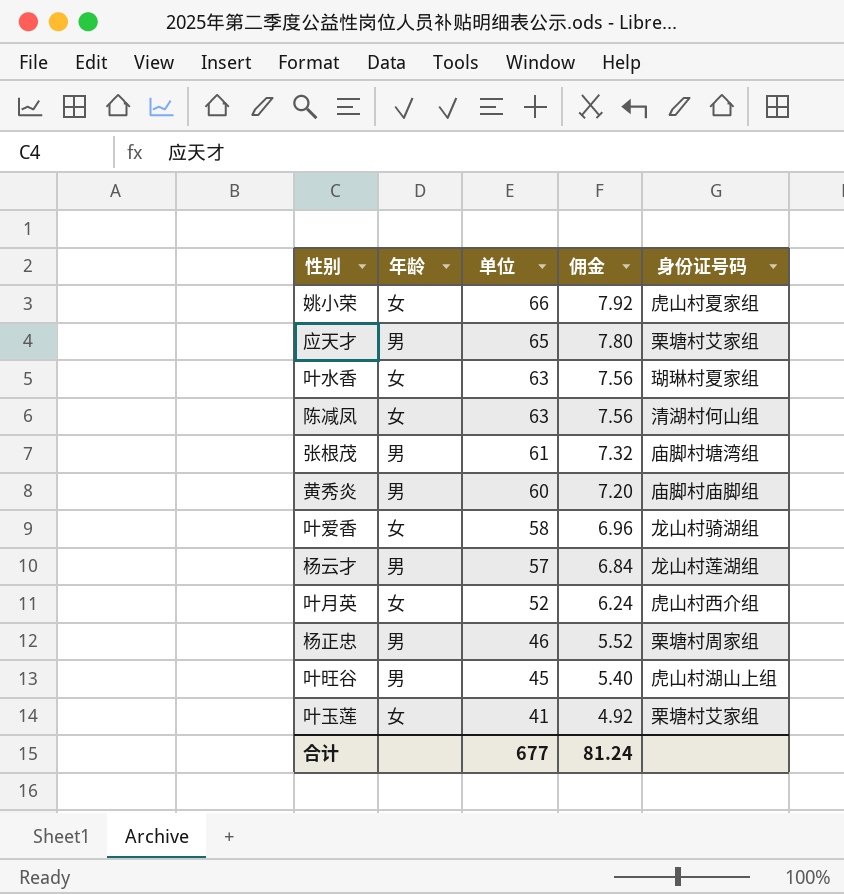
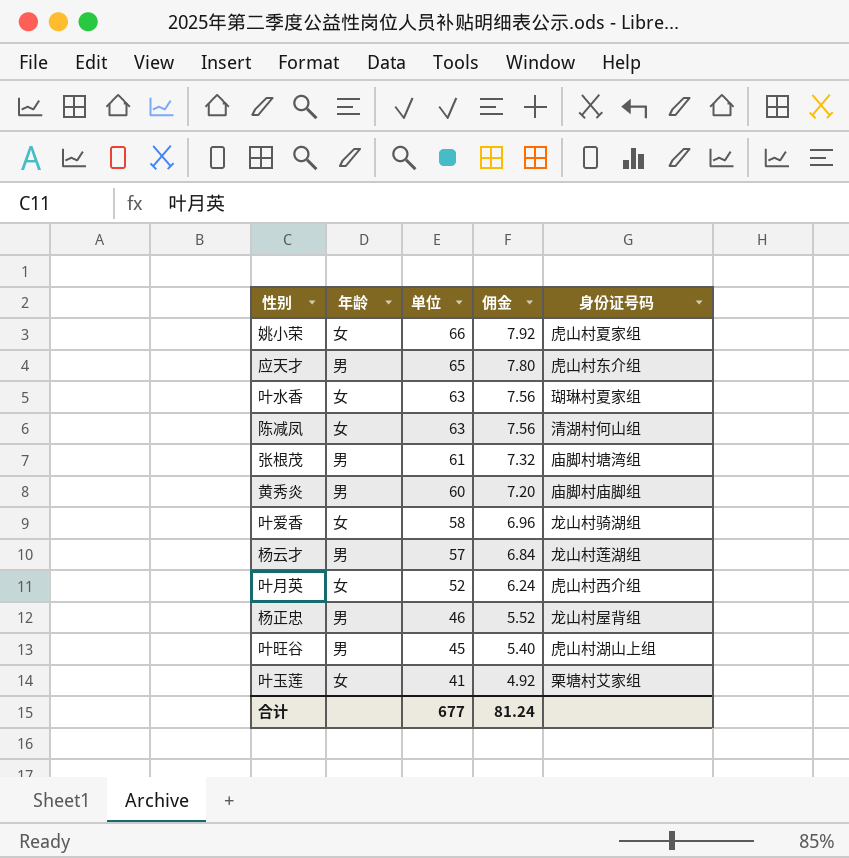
应天才 | 身份证号码: 栗塘村艾家组 -> 虎山村东介组
杨正忠 | 身份证号码: 栗塘村周家组 -> 龙山村屋背组

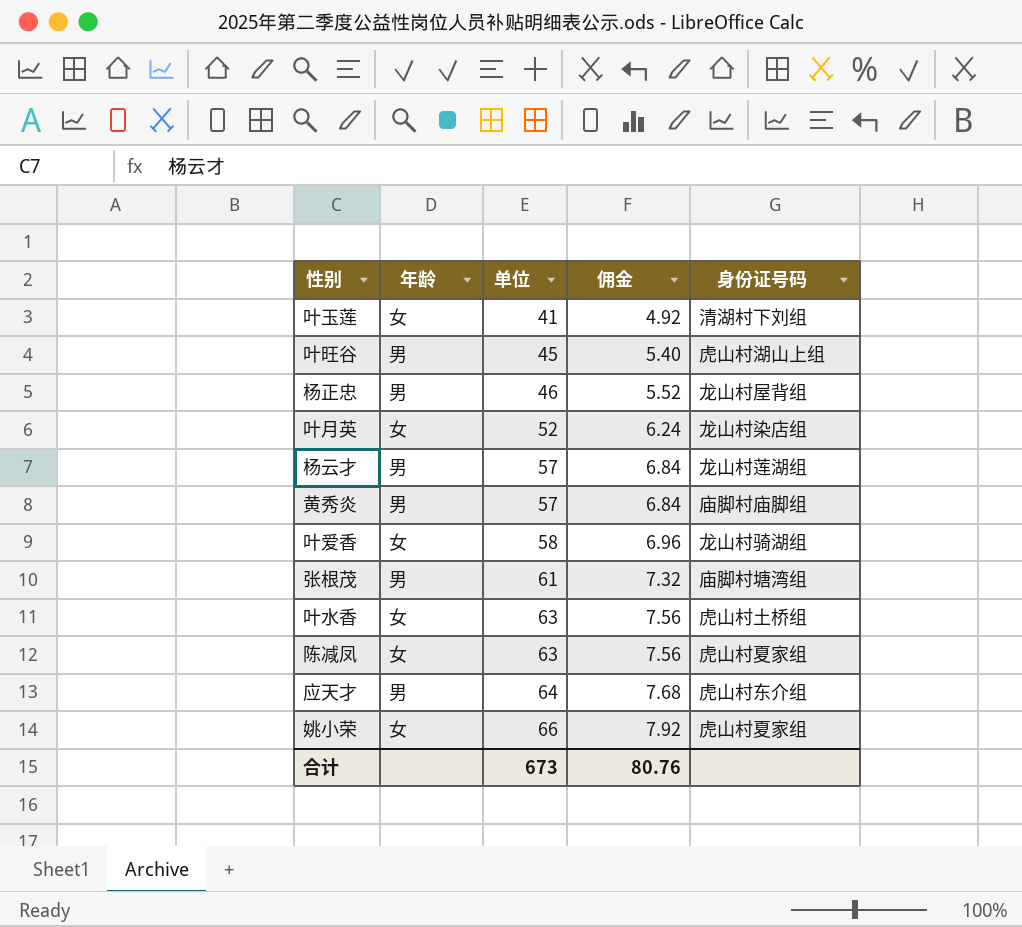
row order: 单位 descending -> 单位 ascending
叶玉莲 | 身份证号码: 栗塘村艾家组 -> 清湖村下刘组
叶月英 | 身份证号码: 虎山村西介组 -> 龙山村染店组
黄秀炎 | 单位: 60 -> 57
黄秀炎 | 佣金: 7.20 -> 6.84
叶水香 | 身份证号码: 瑚琳村夏家组 -> 虎山村土桥组
陈减凤 | 身份证号码: 清湖村何山组 -> 虎山村夏家组
应天才 | 单位: 65 -> 64
应天才 | 佣金: 7.80 -> 7.68
合计 | 单位: 677 -> 673
合计 | 佣金: 81.24 -> 80.76

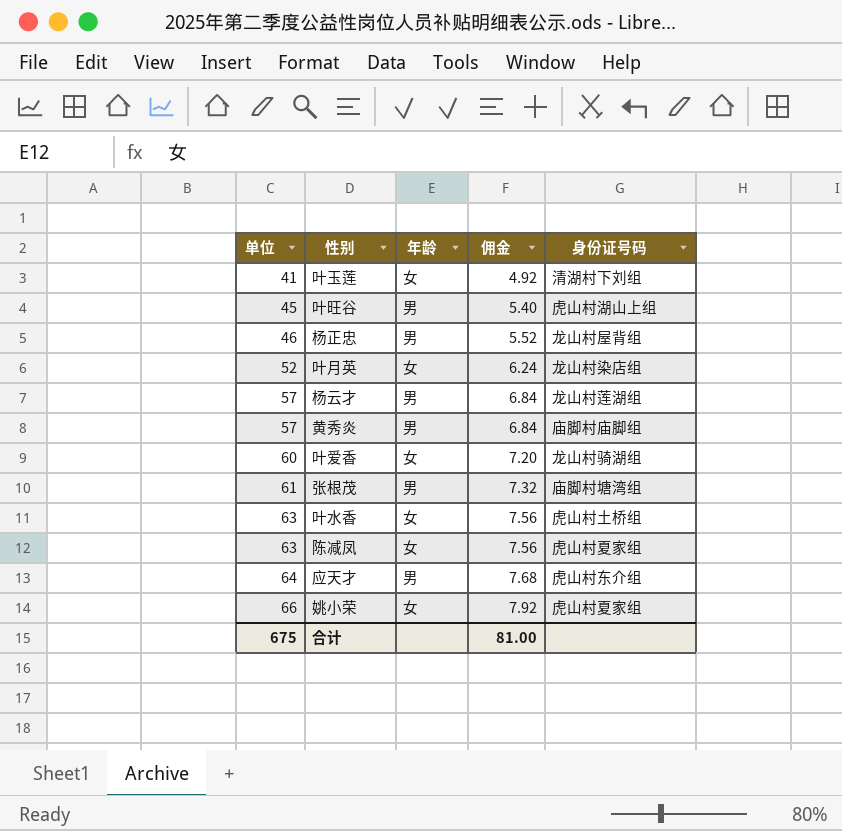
column 单位 | position: 3 -> 1
叶爱香 | 单位: 58 -> 60
叶爱香 | 佣金: 6.96 -> 7.20
合计 | 单位: 673 -> 675
合计 | 佣金: 80.76 -> 81.00

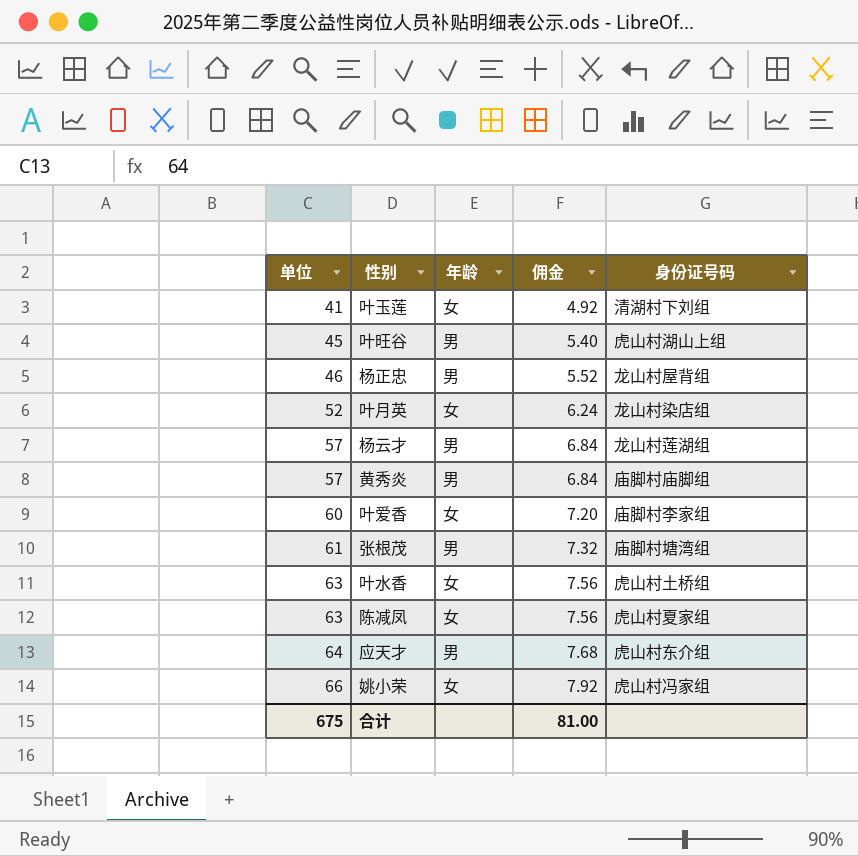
叶爱香 | 身份证号码: 龙山村骑湖组 -> 庙脚村李家组
姚小荣 | 身份证号码: 虎山村夏家组 -> 虎山村冯家组

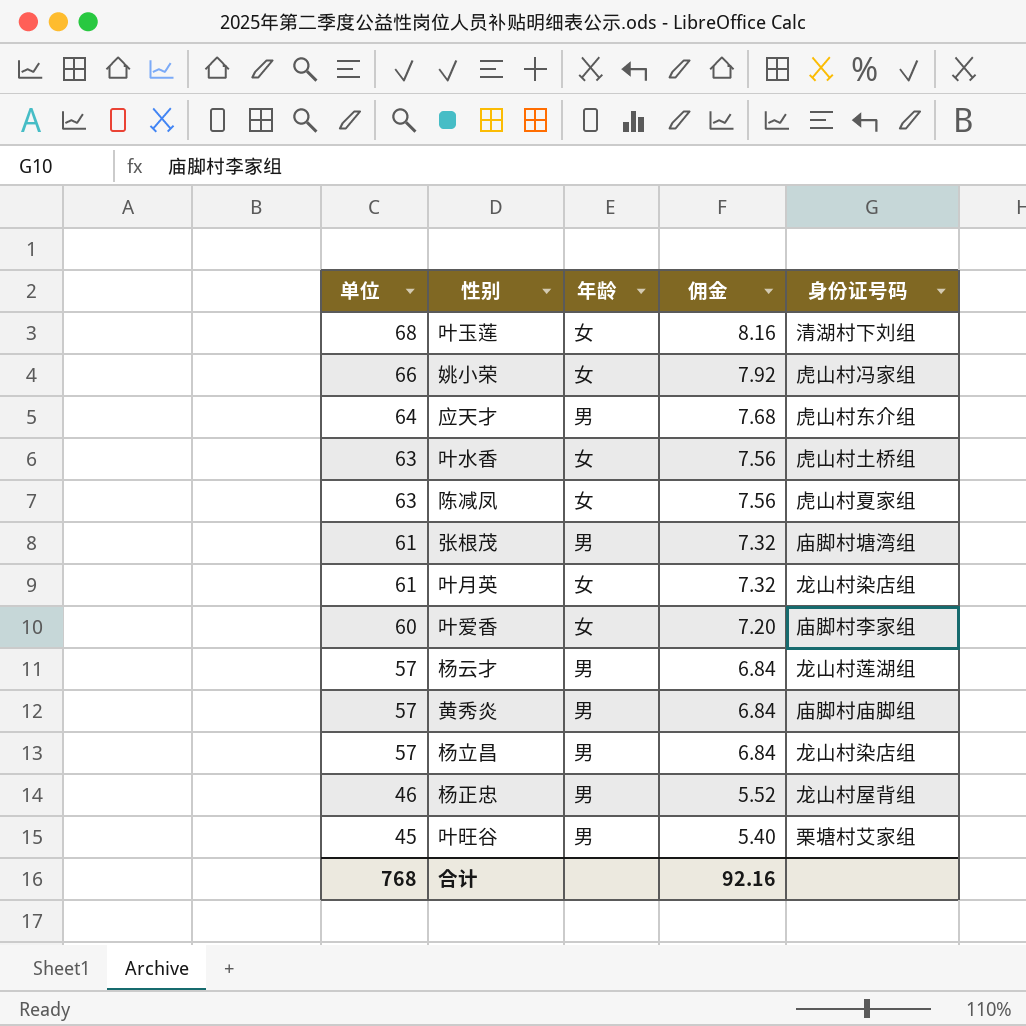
row order: 单位 ascending -> 单位 descending
叶玉莲 | 单位: 41 -> 68
叶玉莲 | 佣金: 4.92 -> 8.16
叶月英 | 单位: 52 -> 61
叶月英 | 佣金: 6.24 -> 7.32
row 杨立昌: none -> 57 | 男 | 6.84 | 龙山村染店组
叶旺谷 | 身份证号码: 虎山村湖山上组 -> 栗塘村艾家组
合计 | 单位: 675 -> 768
合计 | 佣金: 81.00 -> 92.16

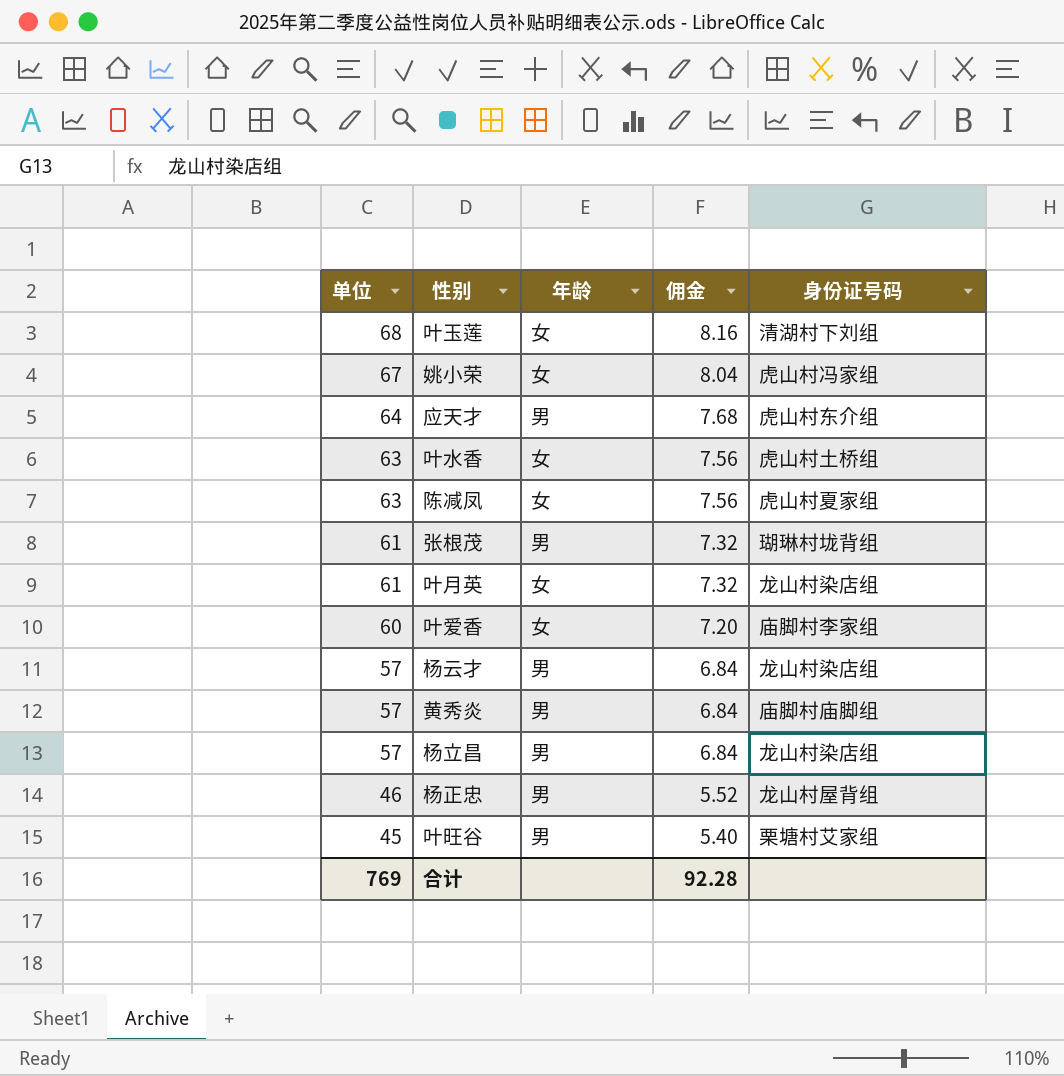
姚小荣 | 单位: 66 -> 67
姚小荣 | 佣金: 7.92 -> 8.04
张根茂 | 身份证号码: 庙脚村塘湾组 -> 瑚琳村垅背组
杨云才 | 身份证号码: 龙山村莲湖组 -> 龙山村染店组
合计 | 单位: 768 -> 769
合计 | 佣金: 92.16 -> 92.28

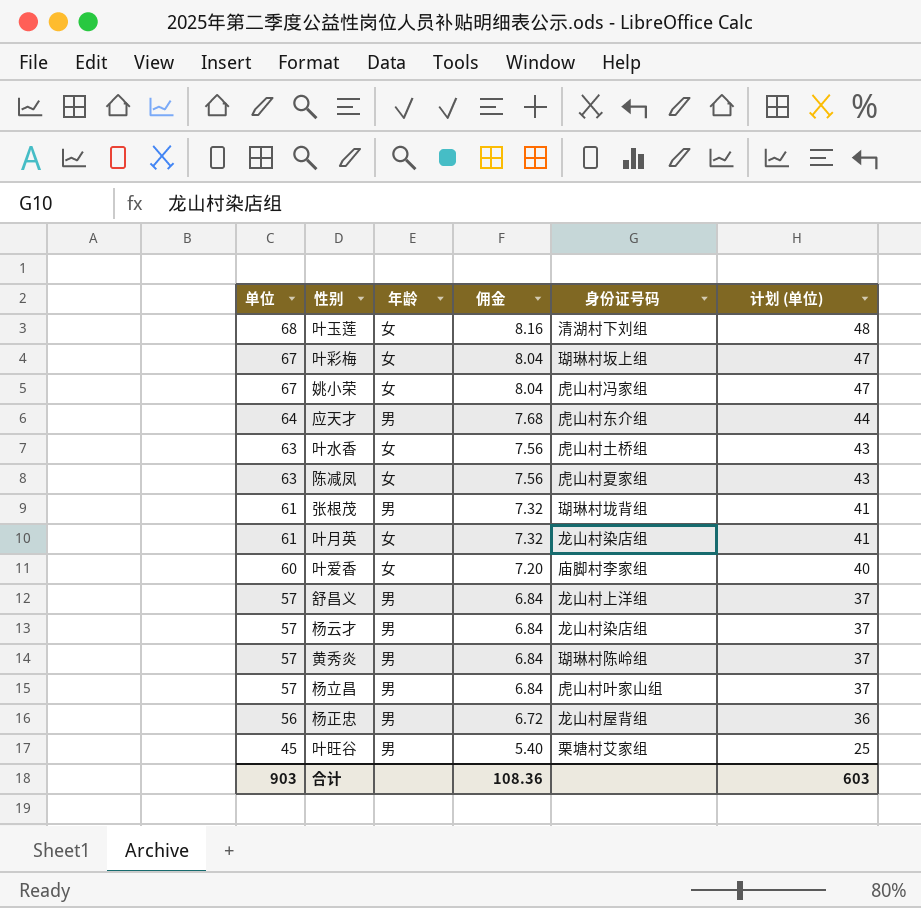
column 计划 (单位) | formula: none -> [单位] - 20
row 叶彩梅: none -> 67 | 女 | 8.04 | 瑚琳村坂上组 | 47
row 舒昌义: none -> 57 | 男 | 6.84 | 龙山村上洋组 | 37
黄秀炎 | 身份证号码: 庙脚村庙脚组 -> 瑚琳村陈岭组
杨立昌 | 身份证号码: 龙山村染店组 -> 虎山村叶家山组
杨正忠 | 单位: 46 -> 56
杨正忠 | 佣金: 5.52 -> 6.72
合计 | 单位: 769 -> 903
合计 | 佣金: 92.28 -> 108.36

